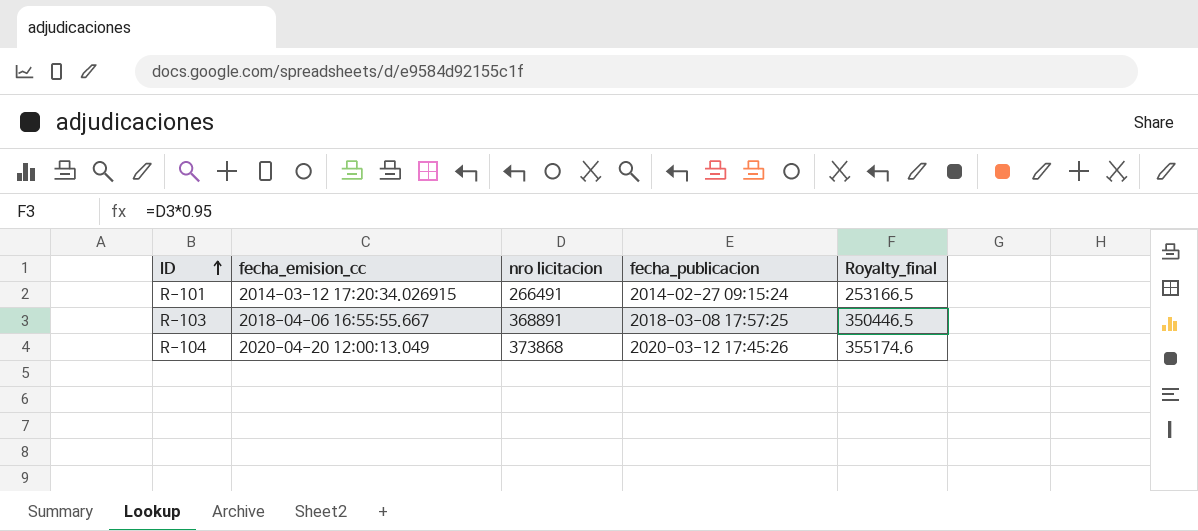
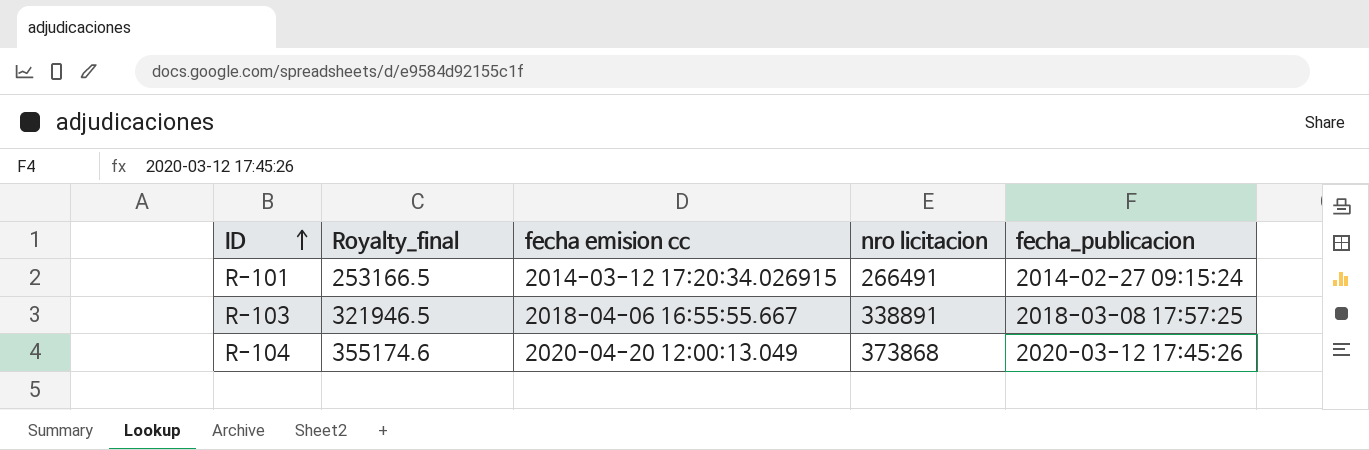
column Royalty_final | position: 5 -> 2
column name: fecha_emision_cc -> fecha emision cc
R-103 | Royalty_final: 350446.5 -> 321946.5
R-103 | nro licitacion: 368891 -> 338891

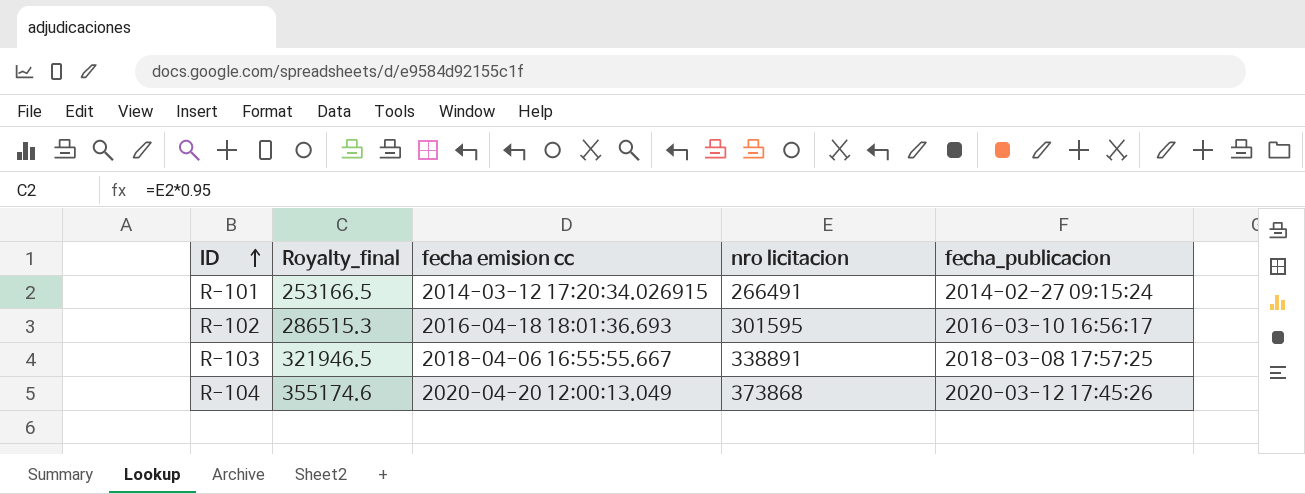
row R-102: none -> 286515.3 | 2016-04-18 18:01:36.693 | 301595 | 2016-03-10 16:56:17

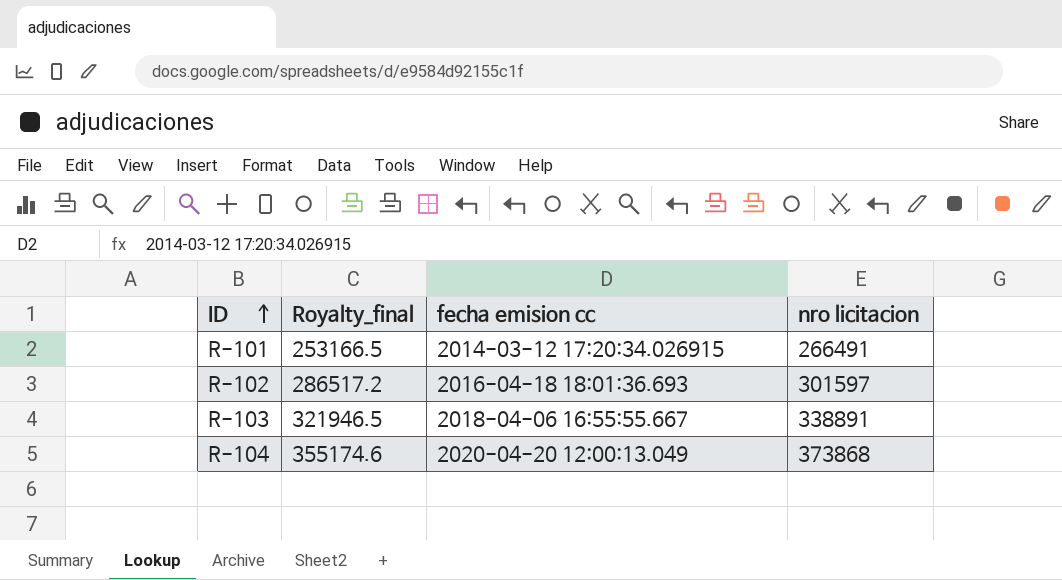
column fecha_publicacion | position: 5 -> none
R-102 | Royalty_final: 286515.3 -> 286517.2
R-102 | nro licitacion: 301595 -> 301597

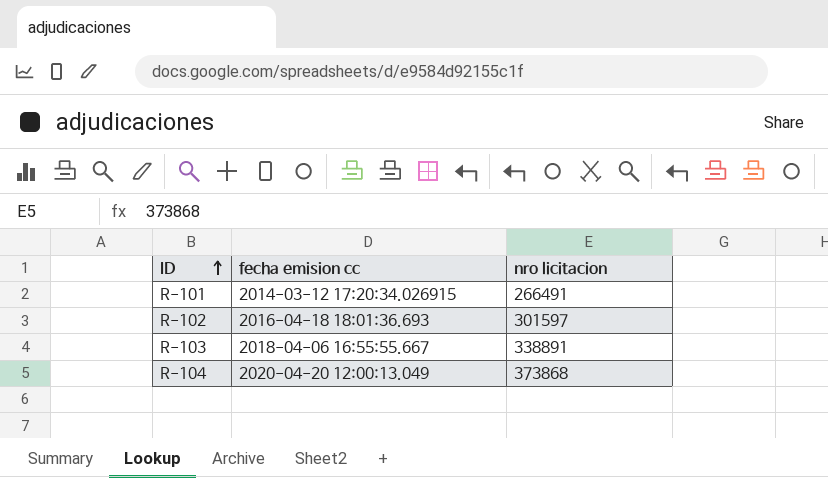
column Royalty_final | formula: [nro licitacion] * 0.95 -> none

